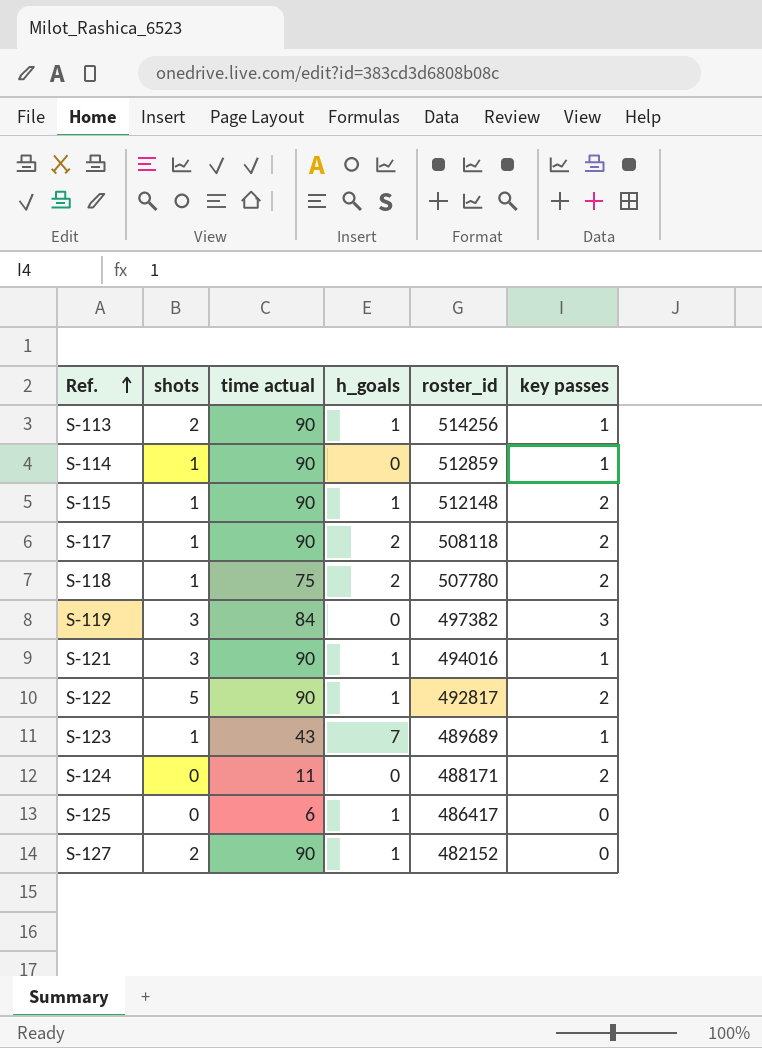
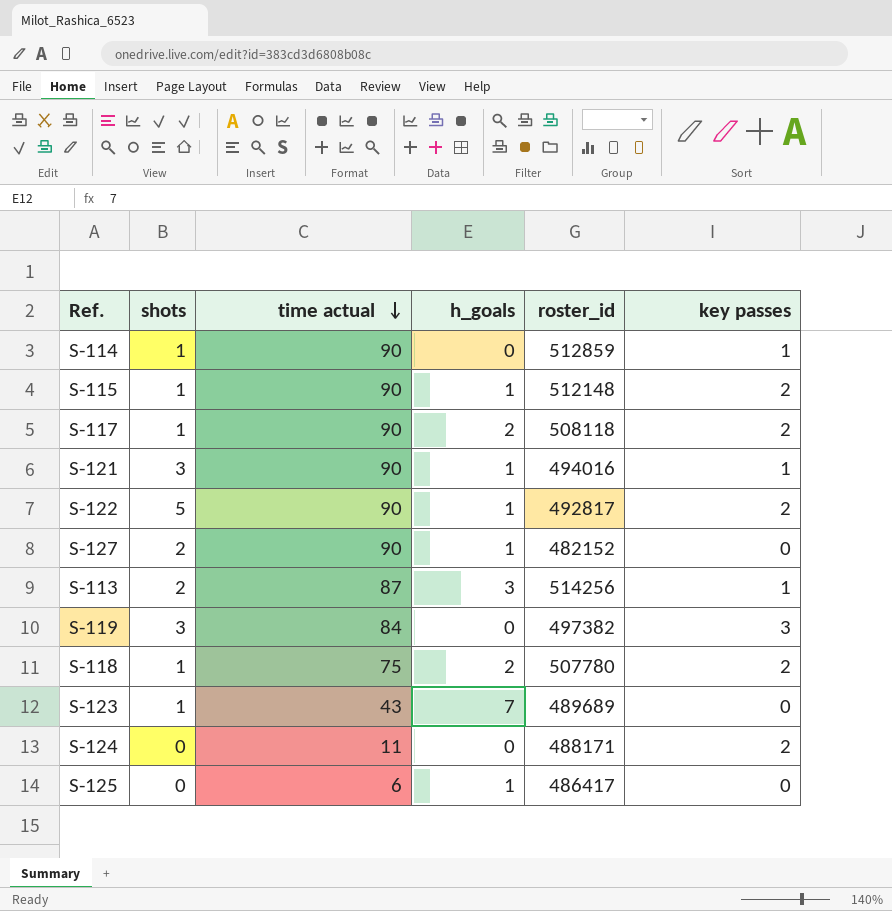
row order: Ref. ascending -> time actual descending
S-113 | time actual: 90 -> 87
S-113 | h_goals: 1 -> 3
S-123 | key passes: 1 -> 0

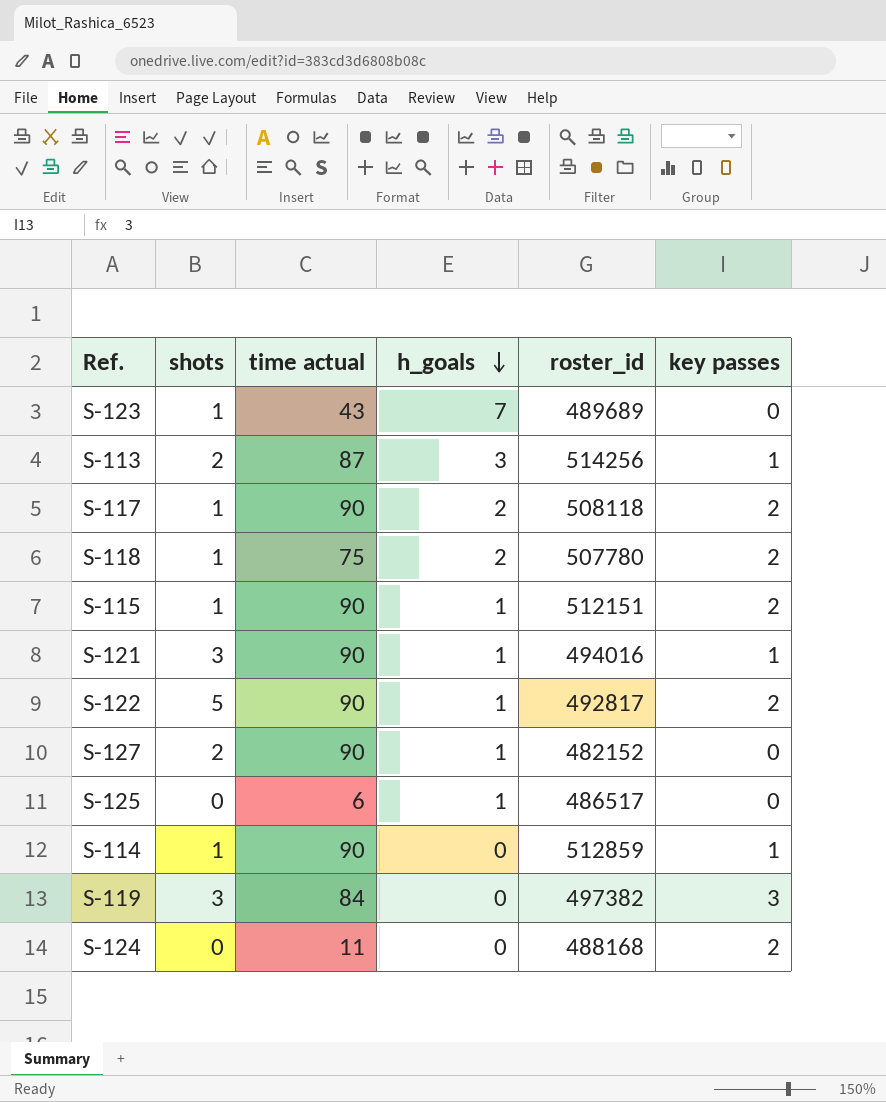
row order: time actual descending -> h_goals descending
S-115 | roster_id: 512148 -> 512151
S-125 | roster_id: 486417 -> 486517
S-124 | roster_id: 488171 -> 488168

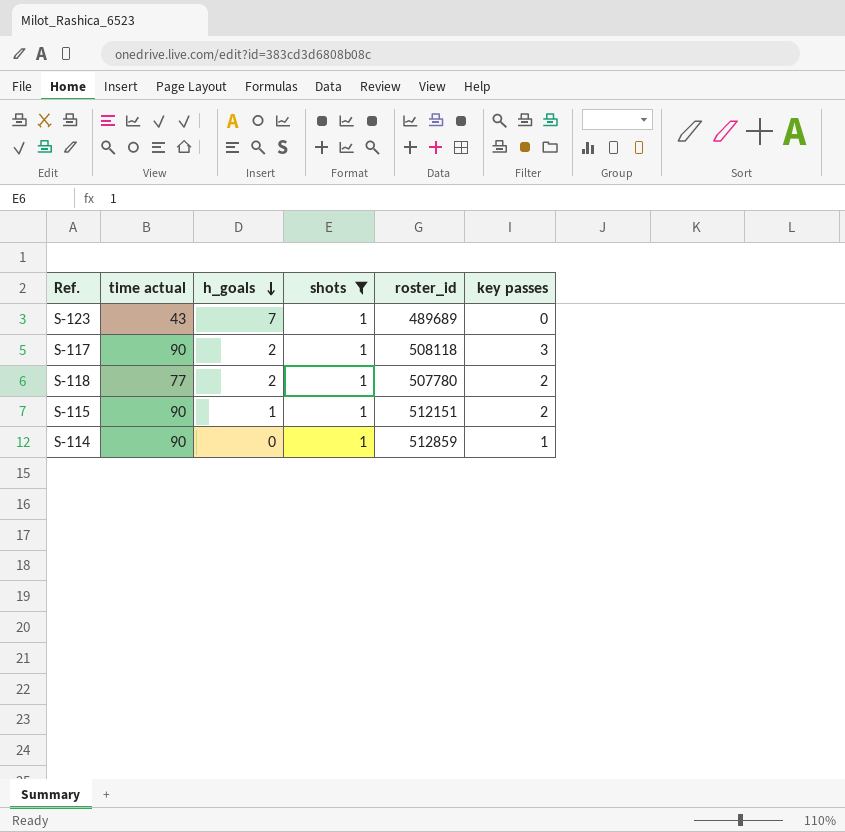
filter: none -> shots = 1
column shots | position: 2 -> 4
S-117 | key passes: 2 -> 3
S-118 | time actual: 75 -> 77

